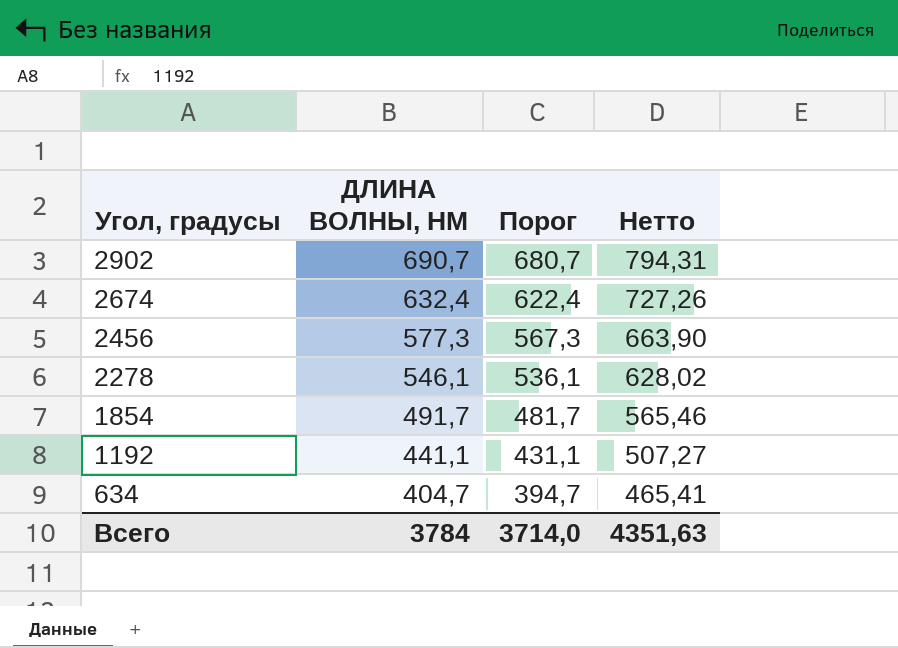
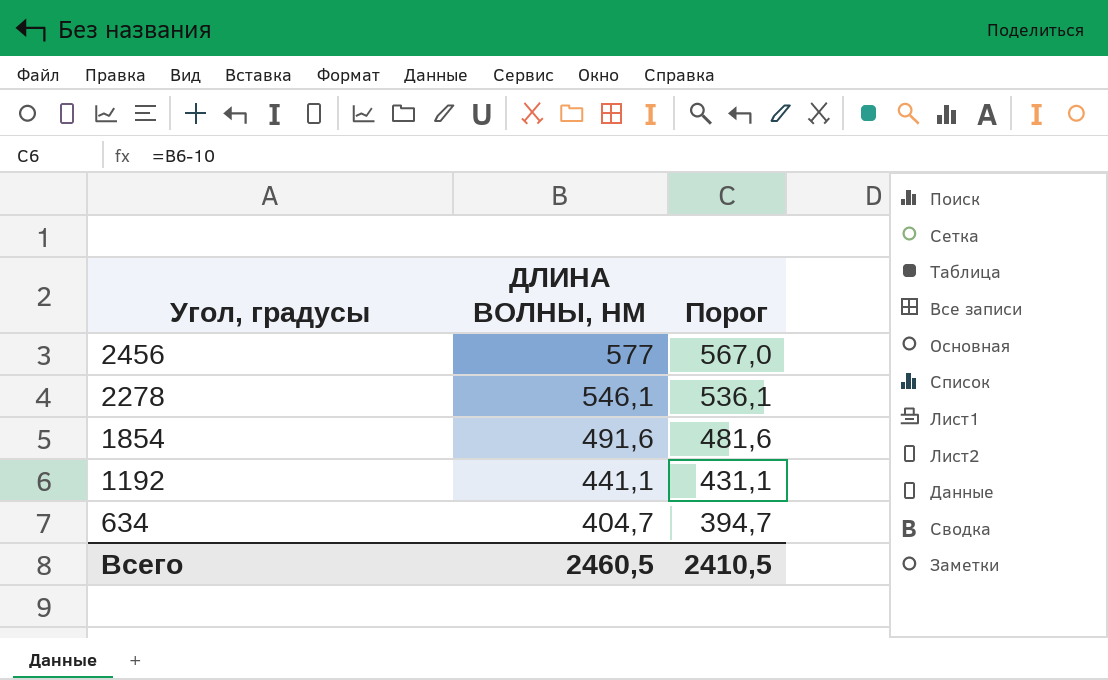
column Нетто | formula: [ДЛИНА ВОЛНЫ, НМ] * 1,15 -> none
row 2902: 690,7 | 680,7 | 794,31 -> none
row 2674: 632,4 | 622,4 | 727,26 -> none
2456 | ДЛИНА ВОЛНЫ, НМ: 577,3 -> 577
2456 | Порог: 567,3 -> 567,0
1854 | ДЛИНА ВОЛНЫ, НМ: 491,7 -> 491,6
1854 | Порог: 481,7 -> 481,6
Всего | ДЛИНА ВОЛНЫ, НМ: 3784 -> 2460,5
Всего | Порог: 3714,0 -> 2410,5

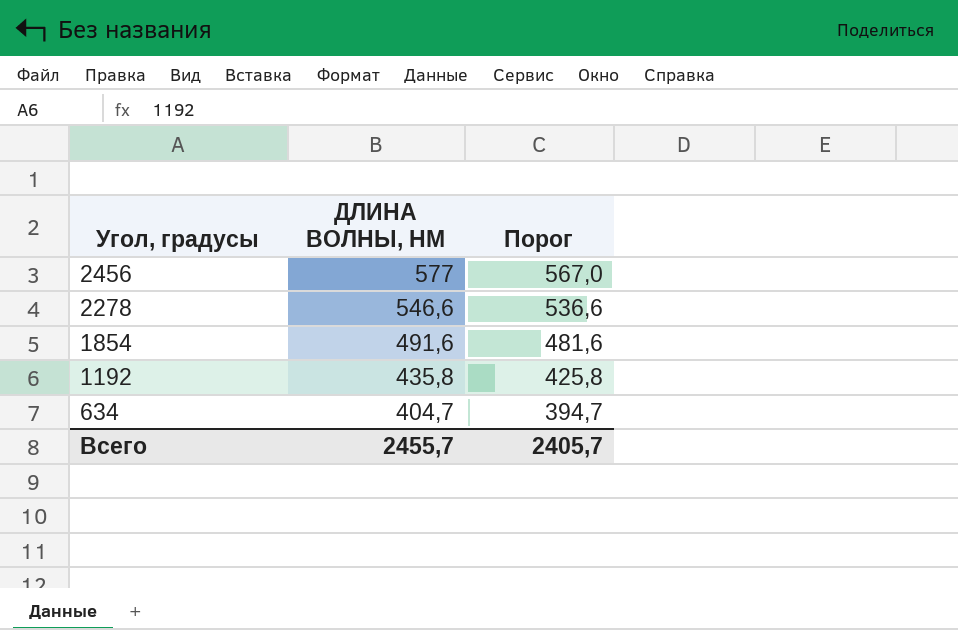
2278 | ДЛИНА ВОЛНЫ, НМ: 546,1 -> 546,6
2278 | Порог: 536,1 -> 536,6
1192 | ДЛИНА ВОЛНЫ, НМ: 441,1 -> 435,8
1192 | Порог: 431,1 -> 425,8
Всего | ДЛИНА ВОЛНЫ, НМ: 2460,5 -> 2455,7
Всего | Порог: 2410,5 -> 2405,7

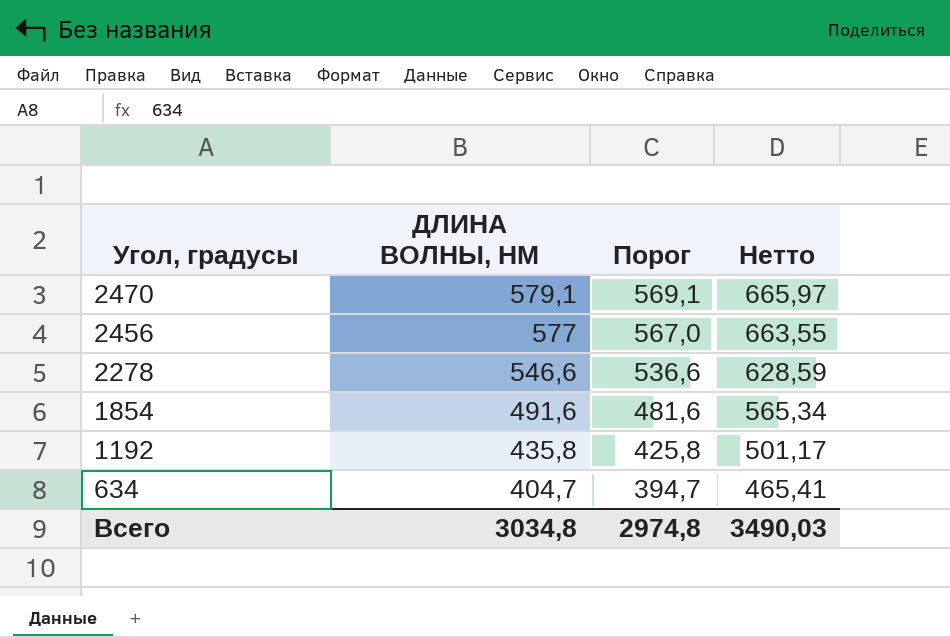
column Нетто | formula: none -> [ДЛИНА ВОЛНЫ, НМ] * 1,15
row 2470: none -> 579,1 | 569,1 | 665,97
Всего | ДЛИНА ВОЛНЫ, НМ: 2455,7 -> 3034,8
Всего | Порог: 2405,7 -> 2974,8

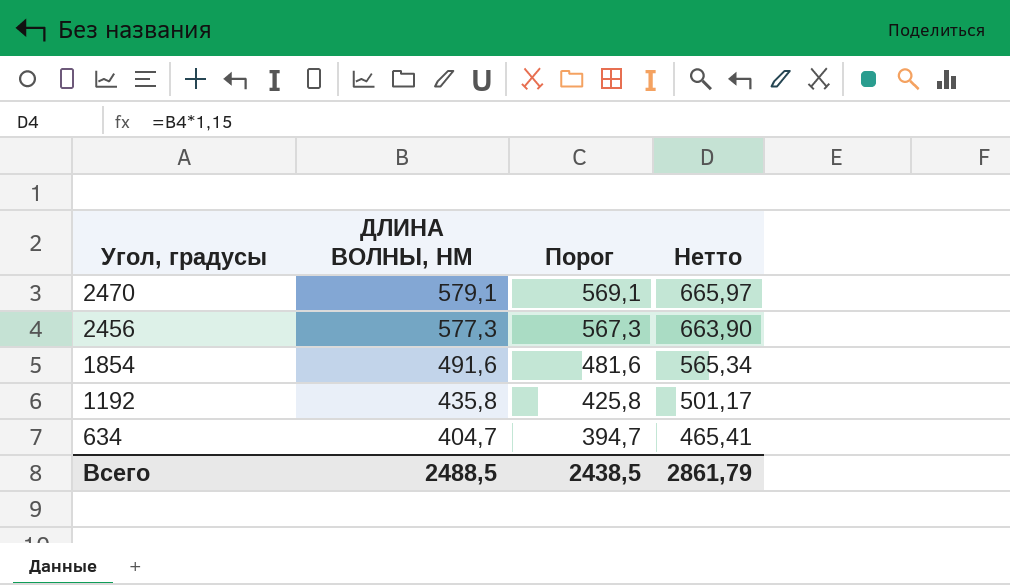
row 2278: 546,6 | 536,6 | 628,59 -> none
2456 | ДЛИНА ВОЛНЫ, НМ: 577 -> 577,3
2456 | Порог: 567,0 -> 567,3
2456 | Нетто: 663,55 -> 663,90
Всего | ДЛИНА ВОЛНЫ, НМ: 3034,8 -> 2488,5
Всего | Порог: 2974,8 -> 2438,5
Всего | Нетто: 3490,03 -> 2861,79

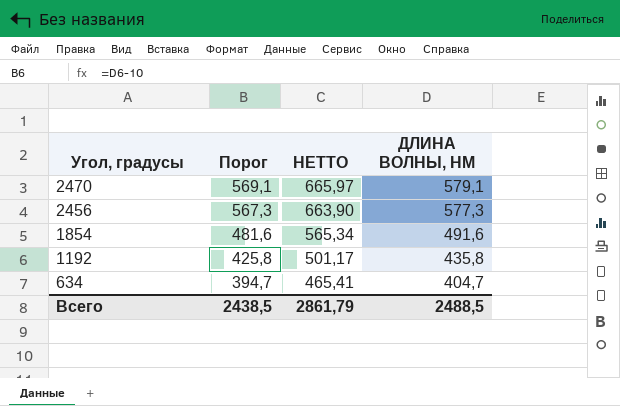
column name: Нетто -> НЕТТО
column ДЛИНА ВОЛНЫ, НМ | position: 2 -> 4

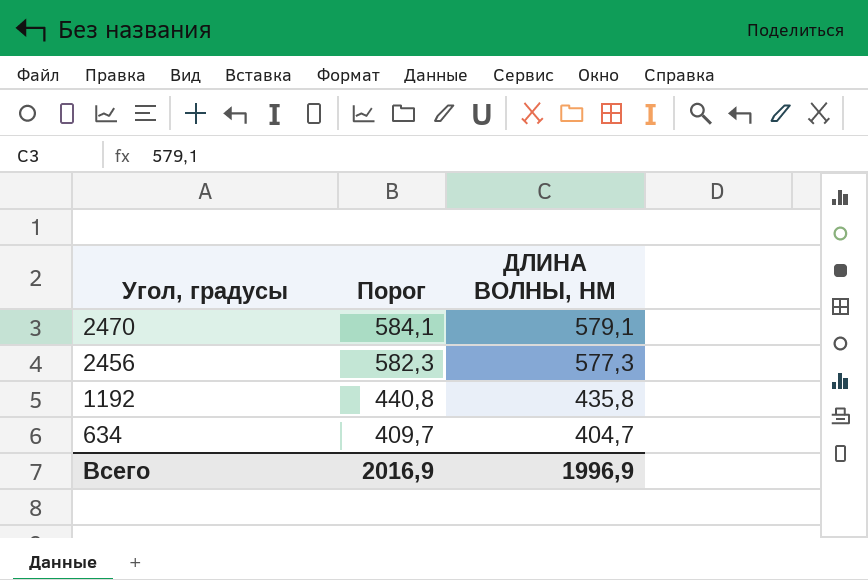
column НЕТТО | formula: [ДЛИНА ВОЛНЫ, НМ] * 1,15 -> none
column Порог | formula: [ДЛИНА ВОЛНЫ, НМ] - 10 -> [ДЛИНА ВОЛНЫ, НМ] + 5
row 1854: 481,6 | 565,34 | 491,6 -> none
Всего | Порог: 2438,5 -> 2016,9
Всего | ДЛИНА ВОЛНЫ, НМ: 2488,5 -> 1996,9

